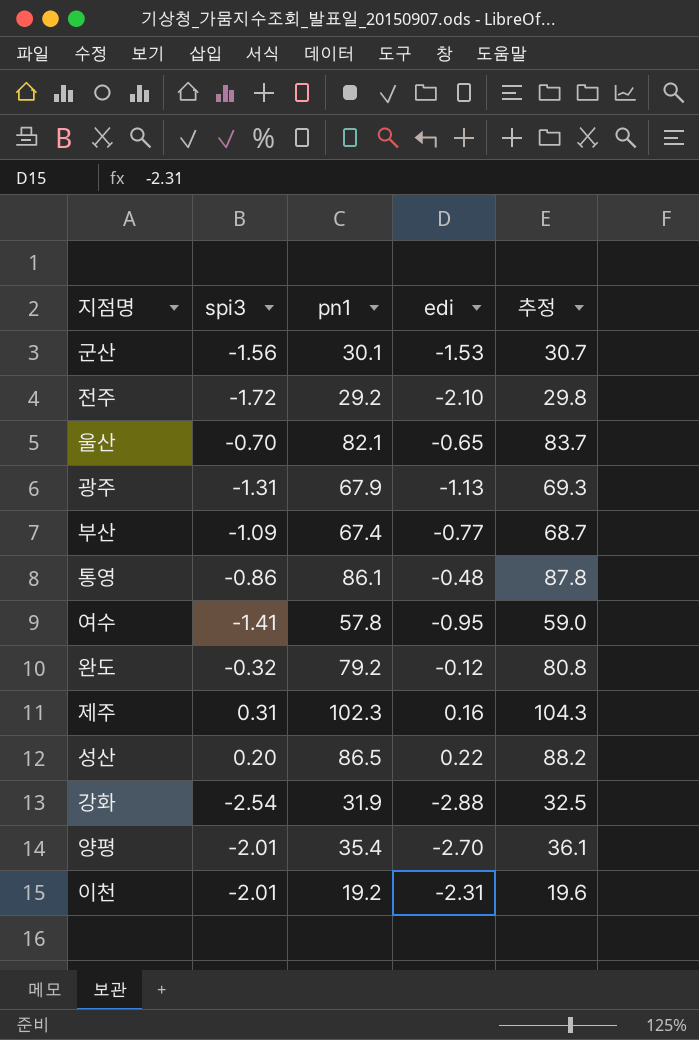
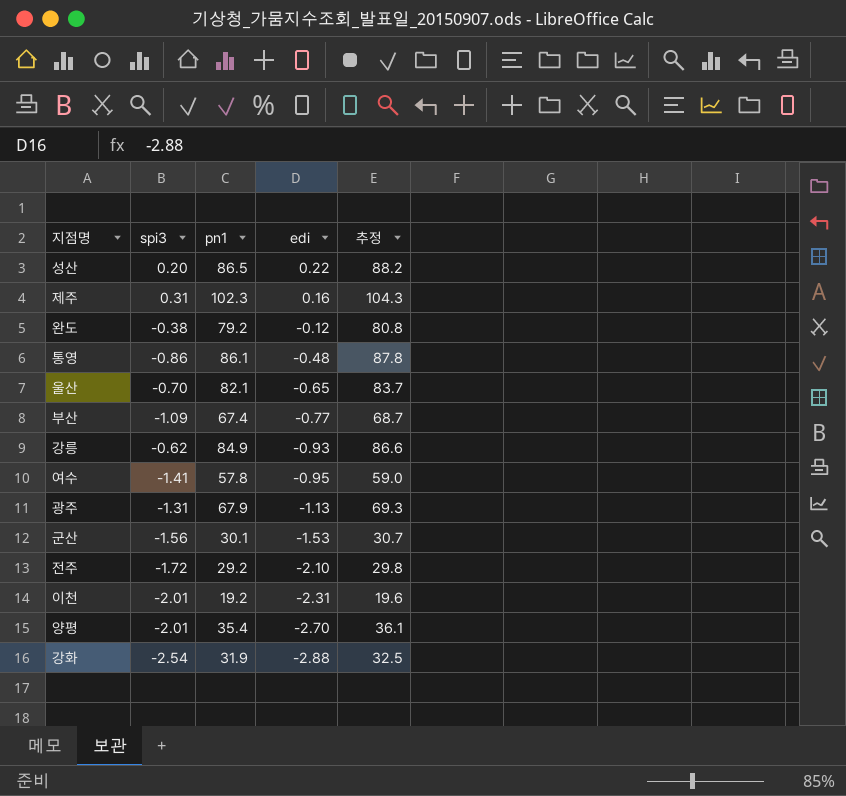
row order: none -> edi descending
완도 | spi3: -0.32 -> -0.38
row 강릉: none -> -0.62 | 84.9 | -0.93 | 86.6

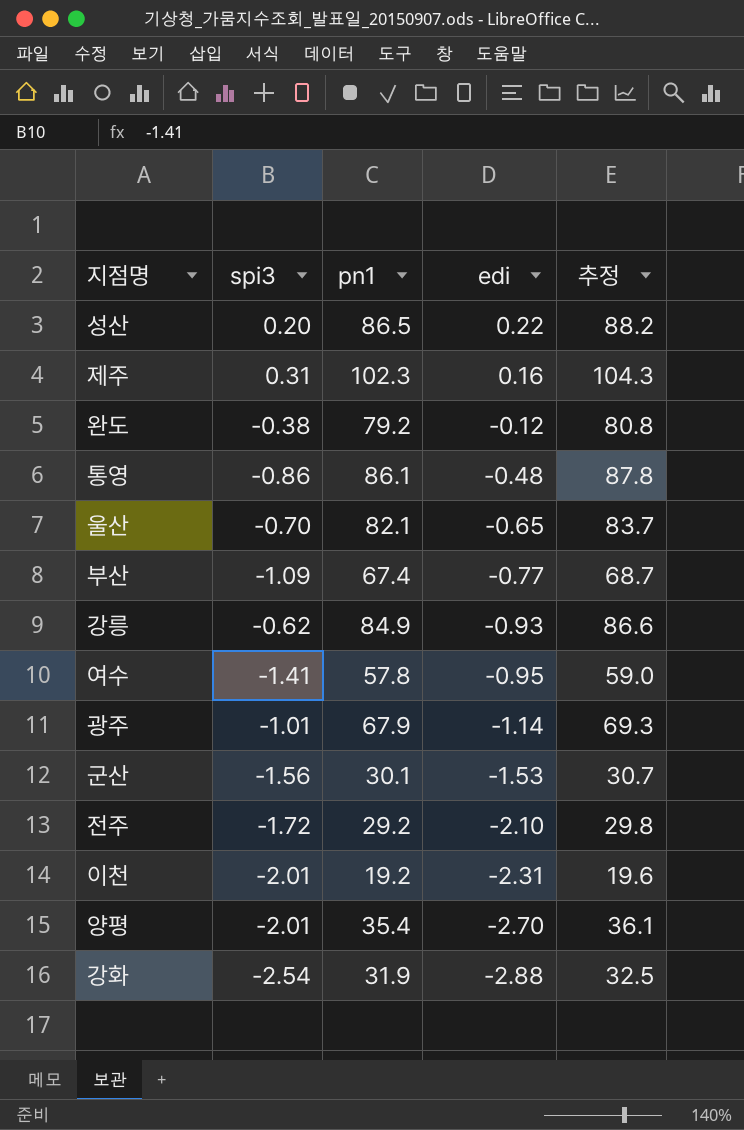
광주 | spi3: -1.31 -> -1.01
광주 | edi: -1.13 -> -1.14

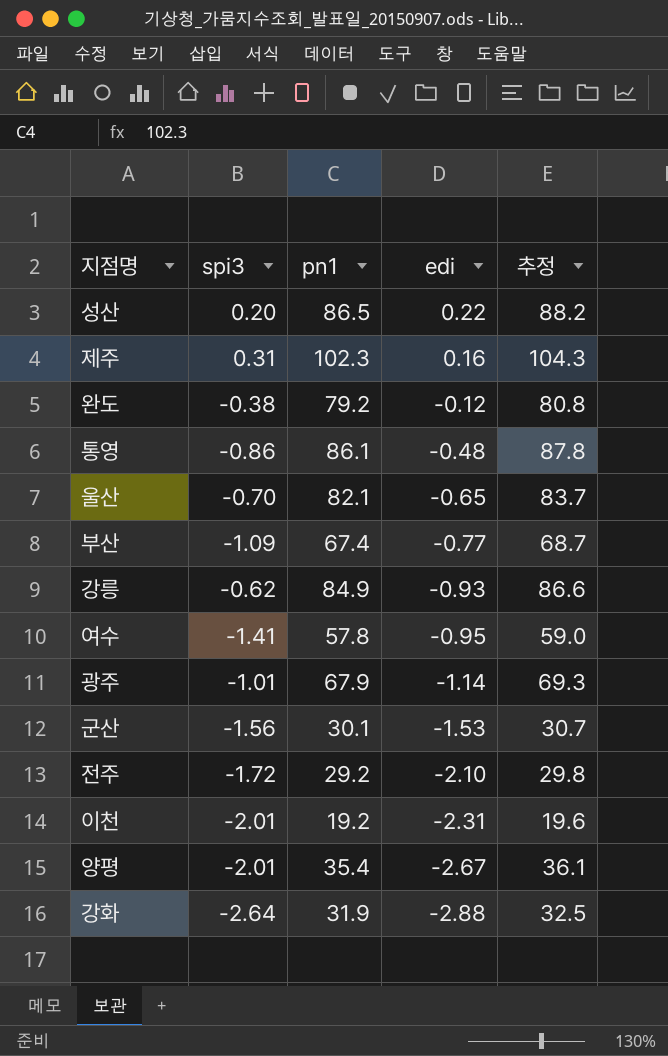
양평 | edi: -2.70 -> -2.67
강화 | spi3: -2.54 -> -2.64

